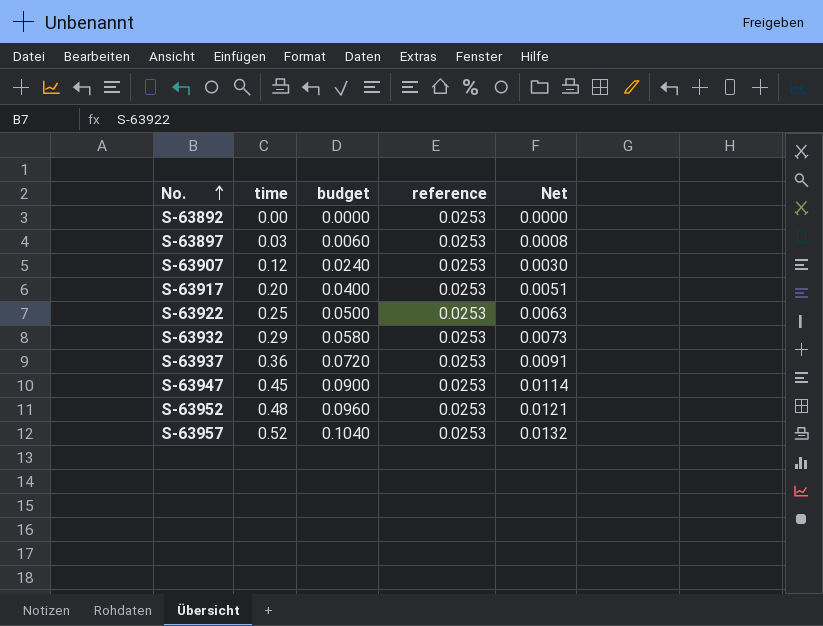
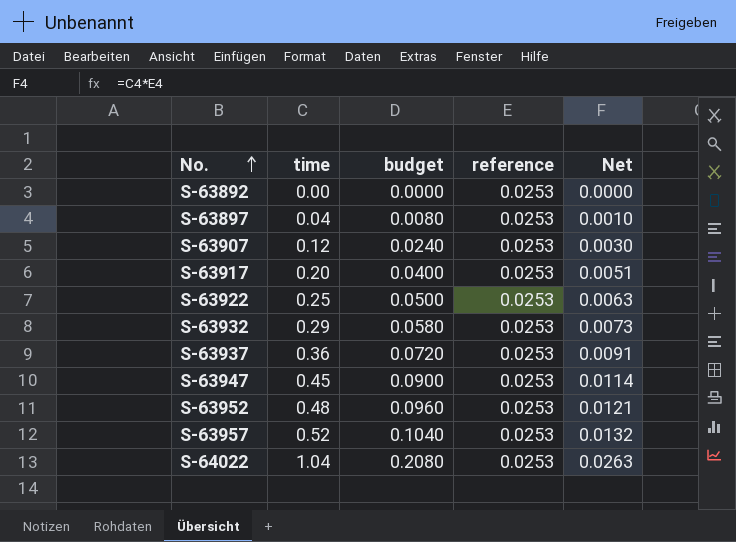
S-63897 | time: 0.03 -> 0.04
S-63897 | budget: 0.0060 -> 0.0080
S-63897 | Net: 0.0008 -> 0.0010
row S-64022: none -> 1.04 | 0.2080 | 0.0253 | 0.0263

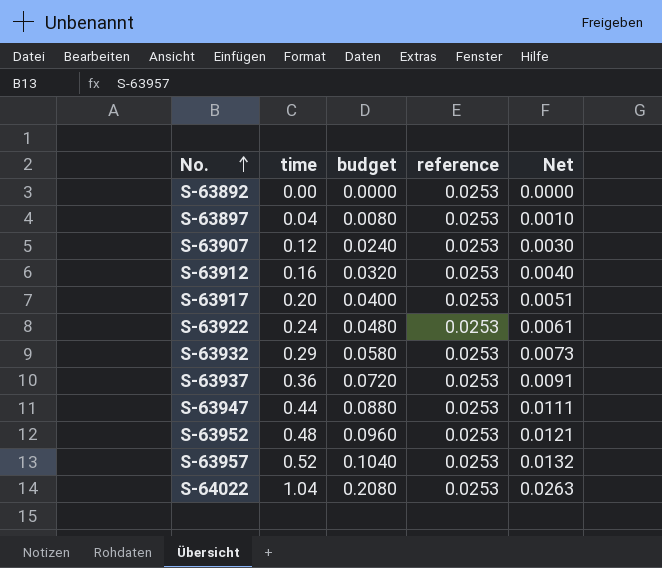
row S-63912: none -> 0.16 | 0.0320 | 0.0253 | 0.0040
S-63922 | time: 0.25 -> 0.24
S-63922 | budget: 0.0500 -> 0.0480
S-63922 | Net: 0.0063 -> 0.0061
S-63947 | time: 0.45 -> 0.44
S-63947 | budget: 0.0900 -> 0.0880
S-63947 | Net: 0.0114 -> 0.0111

